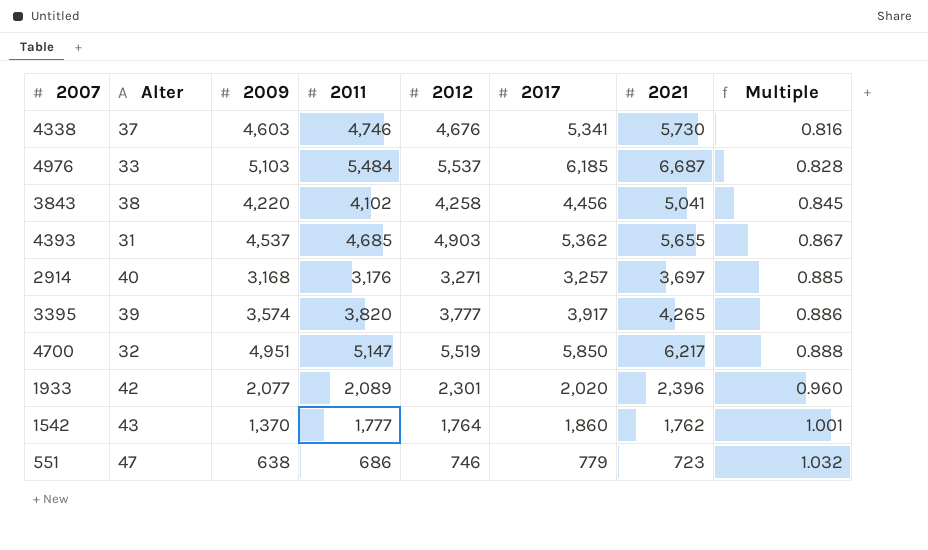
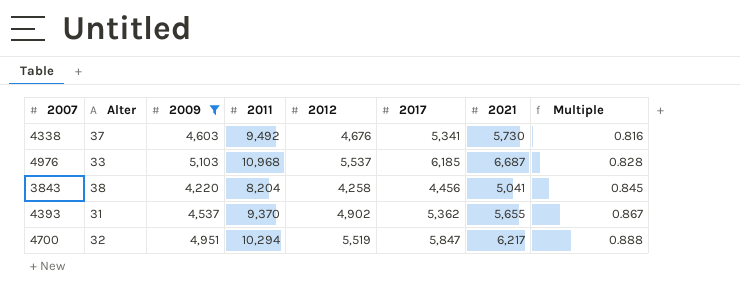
filter: none -> 2009 >= 4,220
4338 | 2011: 4,746 -> 9,492
4976 | 2011: 5,484 -> 10,968
3843 | 2011: 4,102 -> 8,204
4393 | 2011: 4,685 -> 9,370
4393 | 2012: 4,903 -> 4,902
4700 | 2011: 5,147 -> 10,294
4700 | 2017: 5,850 -> 5,847

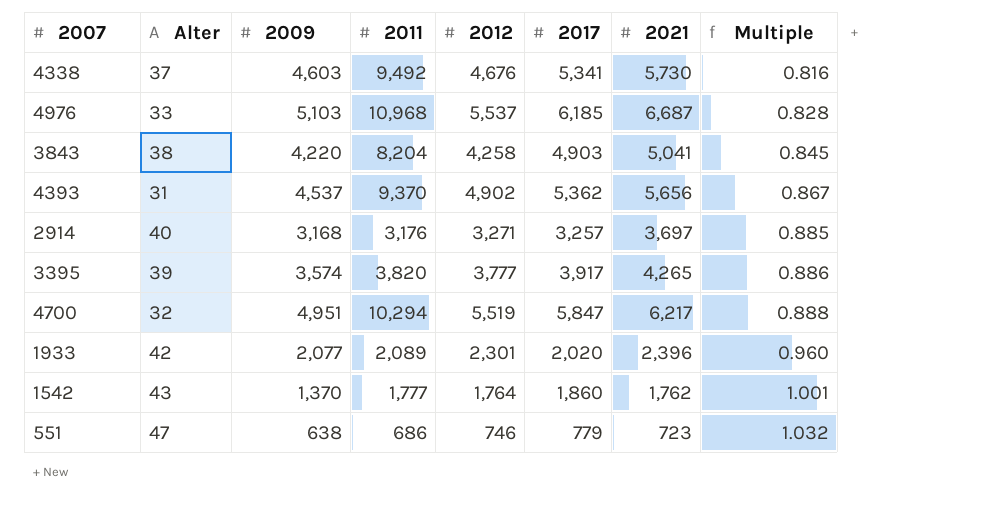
filter: 2009 >= 4,220 -> none
3843 | 2017: 4,456 -> 4,903
4393 | 2021: 5,655 -> 5,656

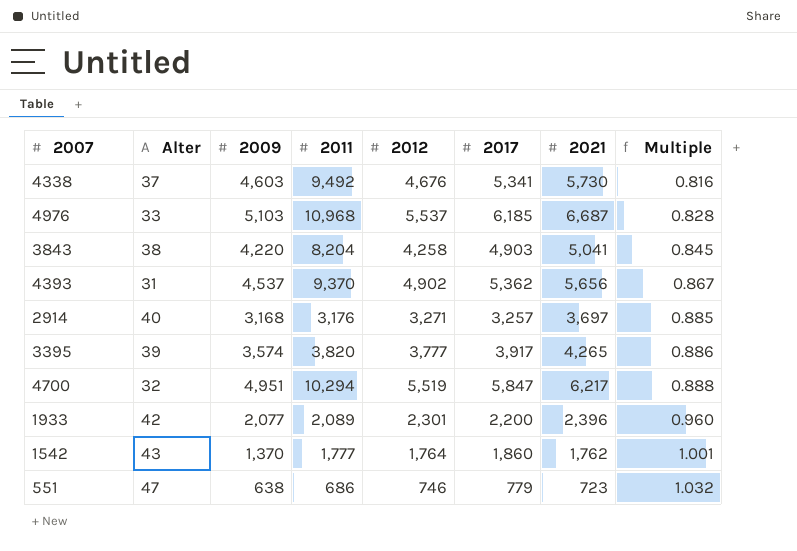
1933 | 2017: 2,020 -> 2,200

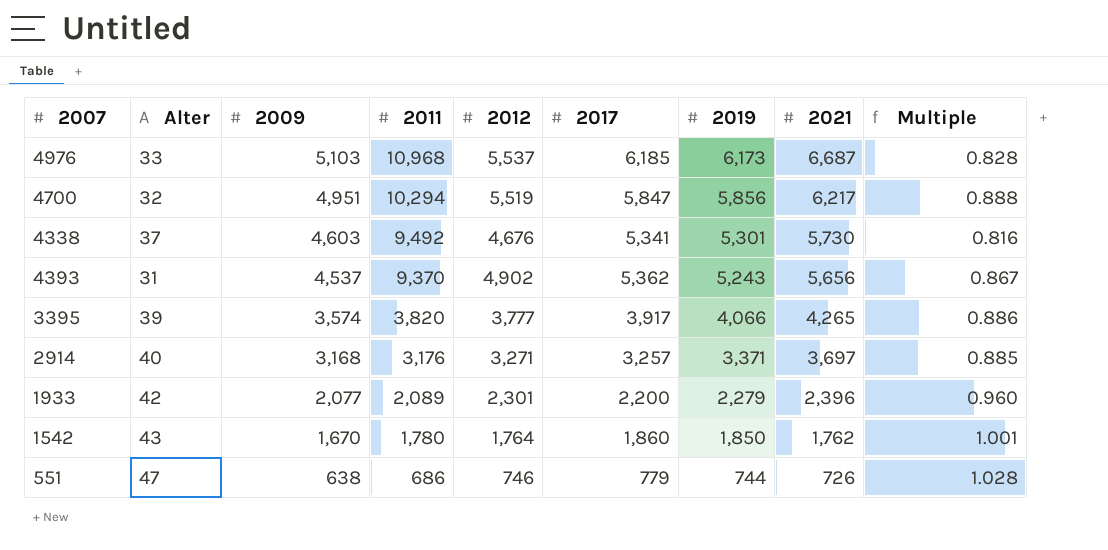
row order: Multiple ascending -> 2009 descending
column 2019 | position: none -> 7
row 3843: 38 | 4,220 | 8,204 | 4,258 | 4,903 | 5,041 | 0.845 -> none
1542 | 2009: 1,370 -> 1,670
1542 | 2011: 1,777 -> 1,780
551 | 2021: 723 -> 726
551 | Multiple: 1.032 -> 1.028

